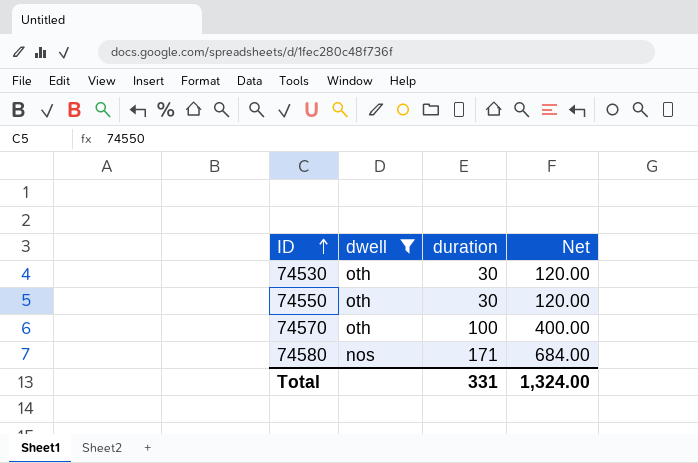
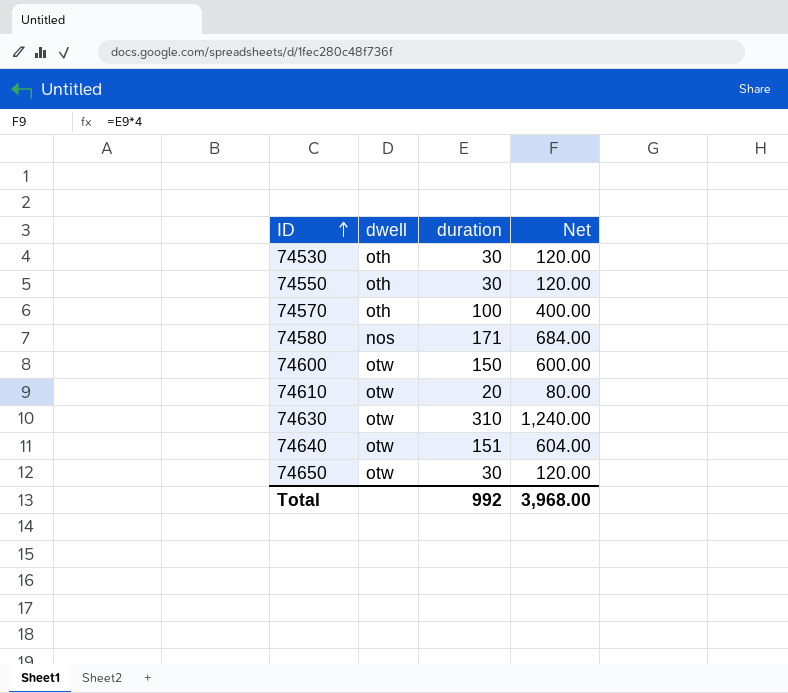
filter: dwell != otw -> none
Total | duration: 331 -> 992
Total | Net: 1,324.00 -> 3,968.00

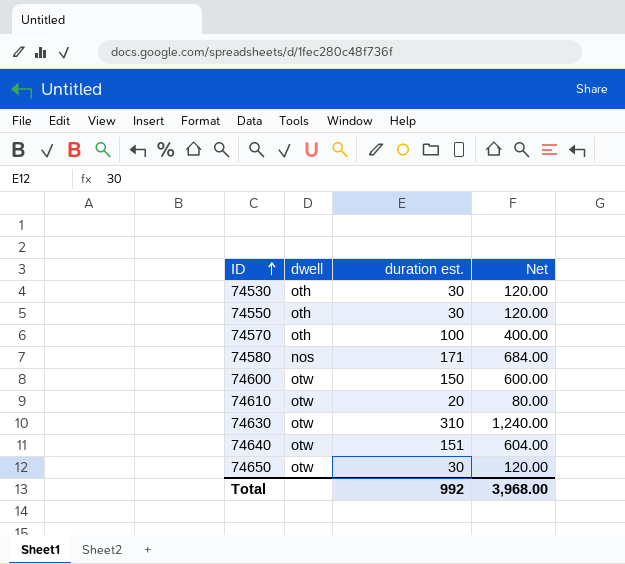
column name: duration -> duration est.

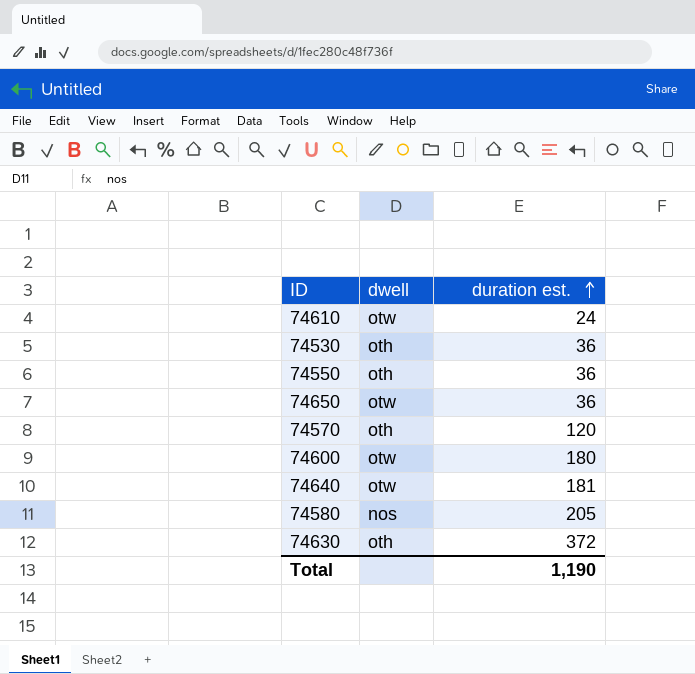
row order: ID ascending -> duration est. ascending
column Net | formula: [duration est.] * 4 -> none
74610 | duration est.: 20 -> 24
74530 | duration est.: 30 -> 36
74550 | duration est.: 30 -> 36
74650 | duration est.: 30 -> 36
74570 | duration est.: 100 -> 120
74600 | duration est.: 150 -> 180
74640 | duration est.: 151 -> 181
74580 | duration est.: 171 -> 205
74630 | dwell: otw -> oth
74630 | duration est.: 310 -> 372
Total | duration est.: 992 -> 1,190

